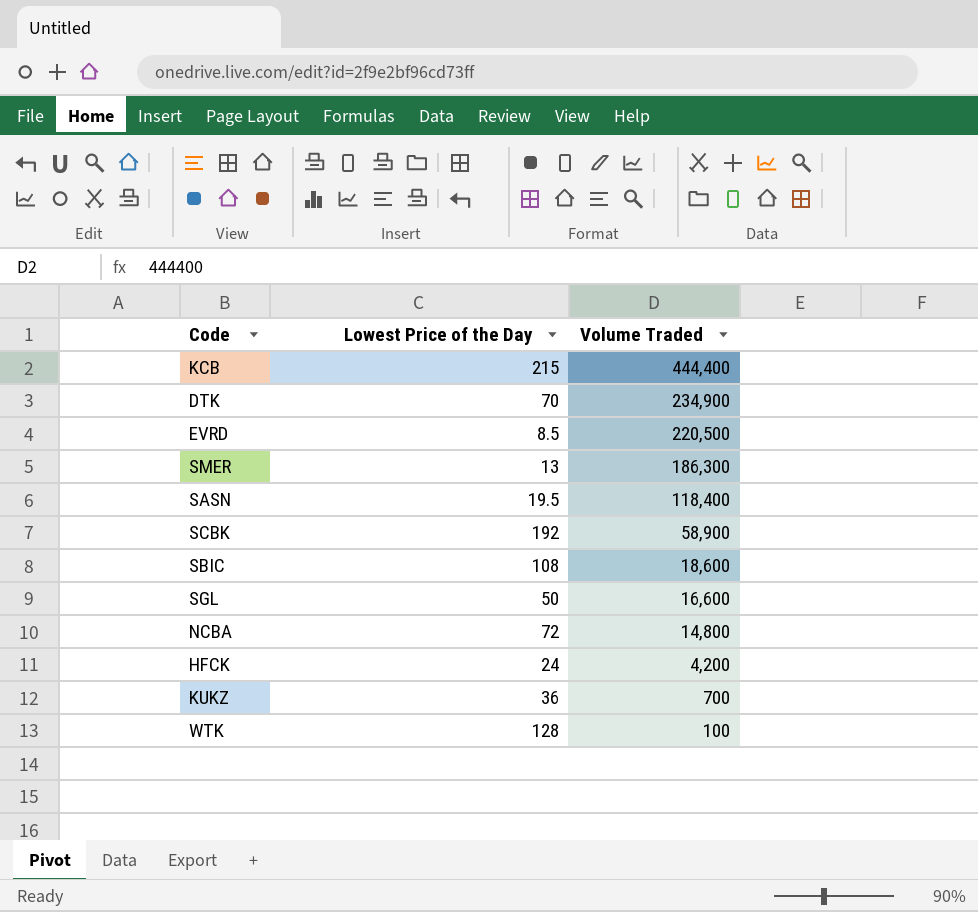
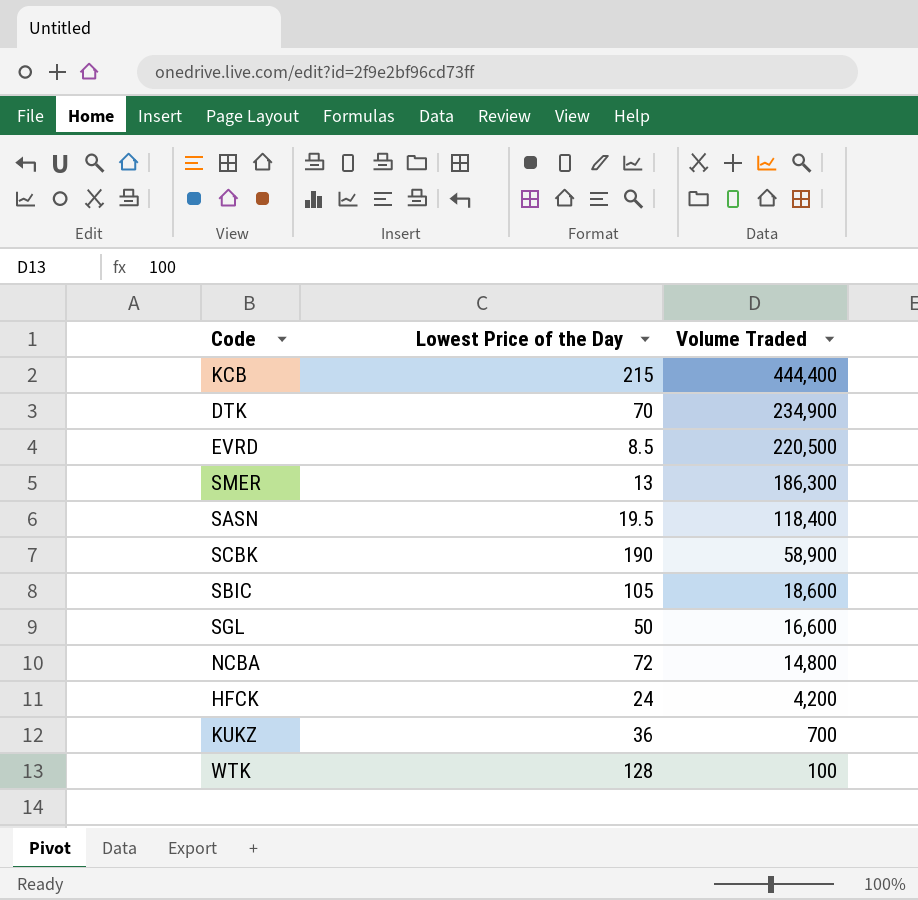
SCBK | Lowest Price of the Day: 192 -> 190
SBIC | Lowest Price of the Day: 108 -> 105

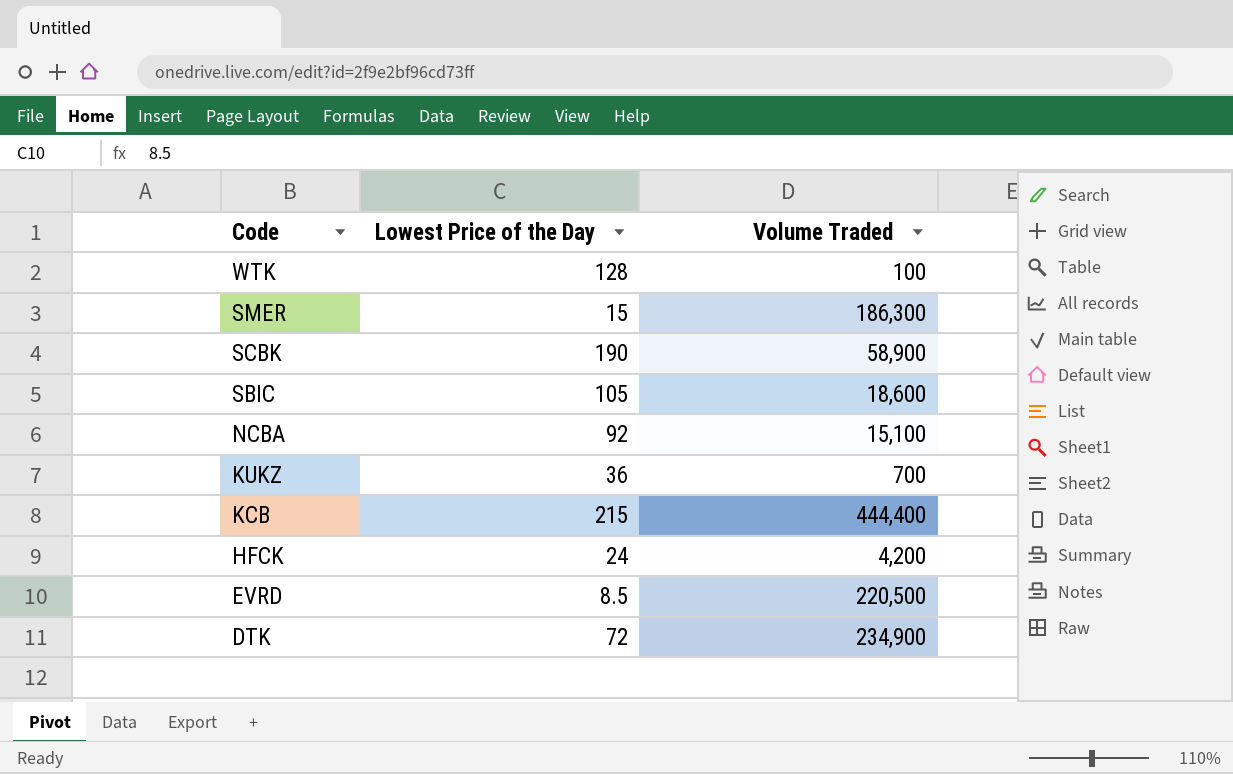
row order: Volume Traded descending -> Code descending
row SASN: 19.5 | 118,400 -> none
row SGL: 50 | 16,600 -> none
SMER | Lowest Price of the Day: 13 -> 15
NCBA | Lowest Price of the Day: 72 -> 92
NCBA | Volume Traded: 14,800 -> 15,100
DTK | Lowest Price of the Day: 70 -> 72

